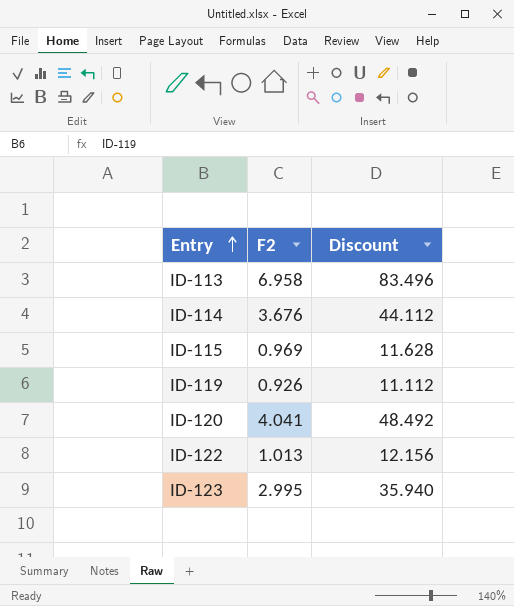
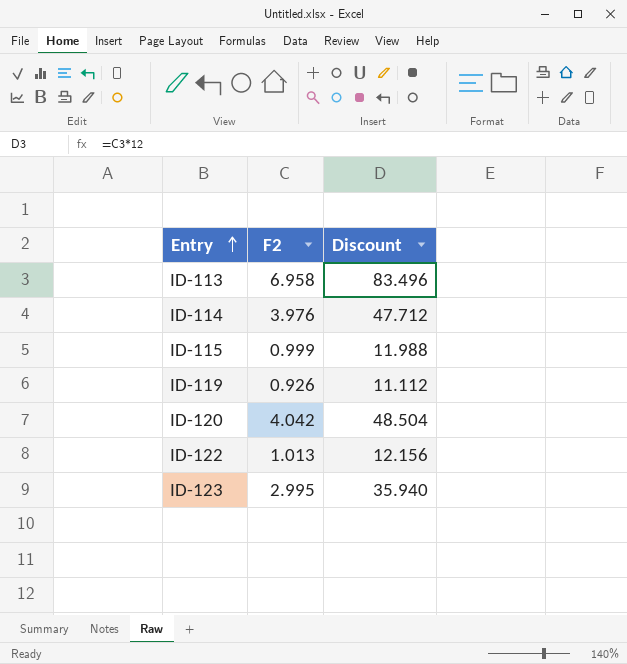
ID-114 | F2: 3.676 -> 3.976
ID-114 | Discount: 44.112 -> 47.712
ID-115 | F2: 0.969 -> 0.999
ID-115 | Discount: 11.628 -> 11.988
ID-120 | F2: 4.041 -> 4.042
ID-120 | Discount: 48.492 -> 48.504

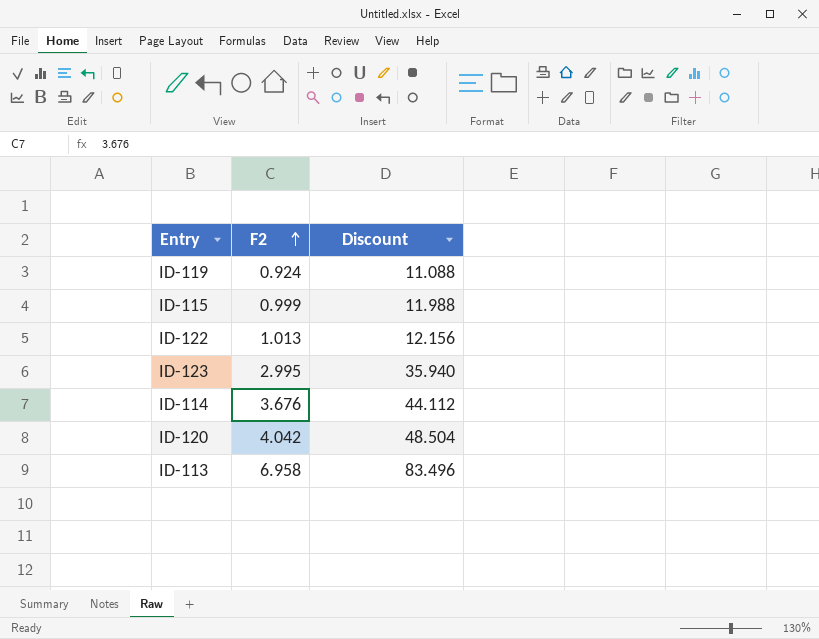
row order: Entry ascending -> F2 ascending
ID-119 | F2: 0.926 -> 0.924
ID-119 | Discount: 11.112 -> 11.088
ID-114 | F2: 3.976 -> 3.676
ID-114 | Discount: 47.712 -> 44.112

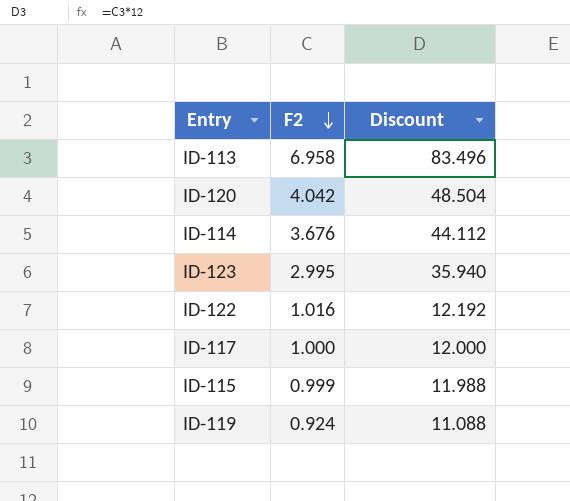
row order: F2 ascending -> F2 descending
ID-122 | F2: 1.013 -> 1.016
ID-122 | Discount: 12.156 -> 12.192
row ID-117: none -> 1.000 | 12.000

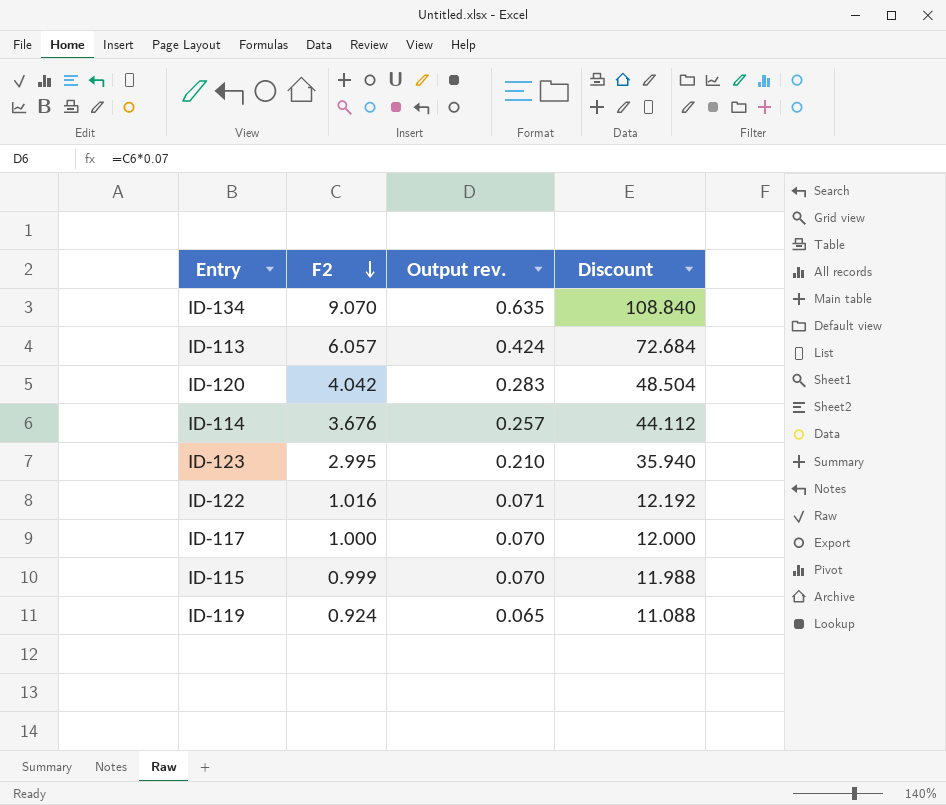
column Output rev. | formula: none -> [F2] * 0.07
row ID-134: none -> 9.070 | 0.635 | 108.840
ID-113 | F2: 6.958 -> 6.057
ID-113 | Discount: 83.496 -> 72.684

